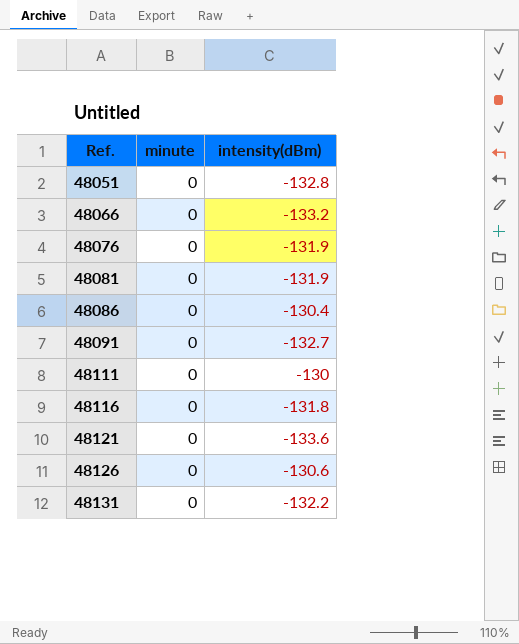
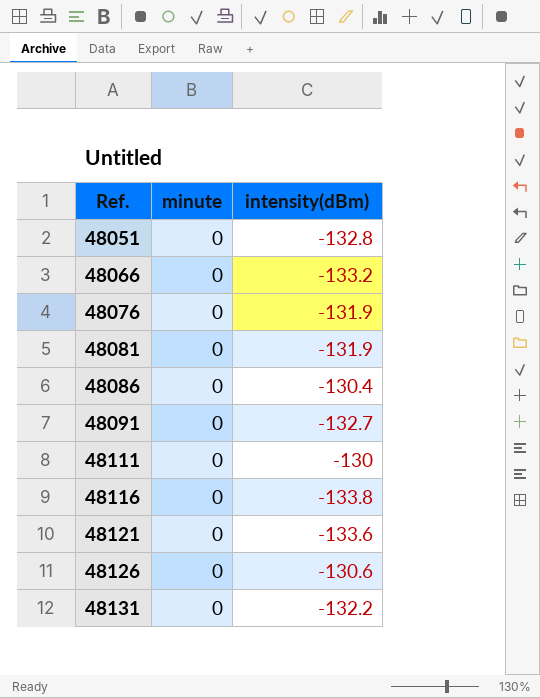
48116 | intensity(dBm): -131.8 -> -133.8

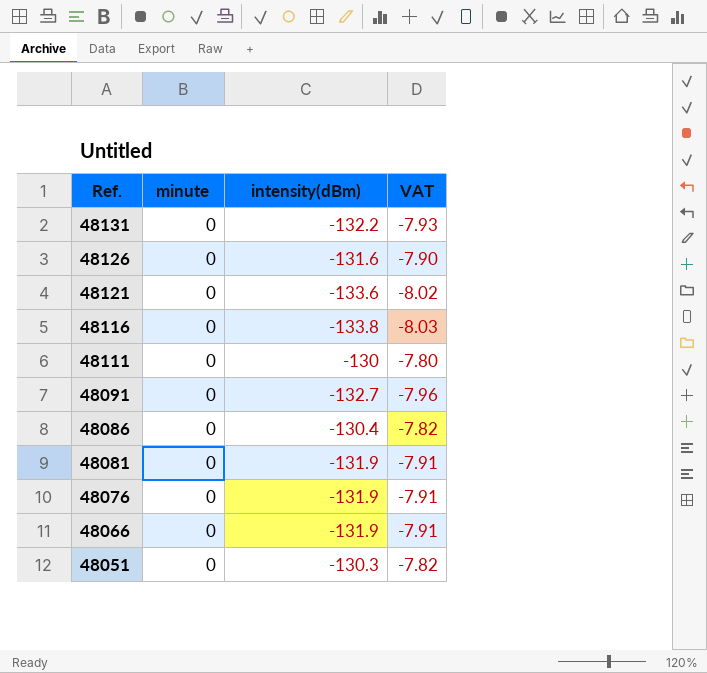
row order: Ref. ascending -> Ref. descending
column VAT | formula: none -> [intensity(dBm)] * 0.06
48126 | intensity(dBm): -130.6 -> -131.6
48066 | intensity(dBm): -133.2 -> -131.9
48051 | intensity(dBm): -132.8 -> -130.3

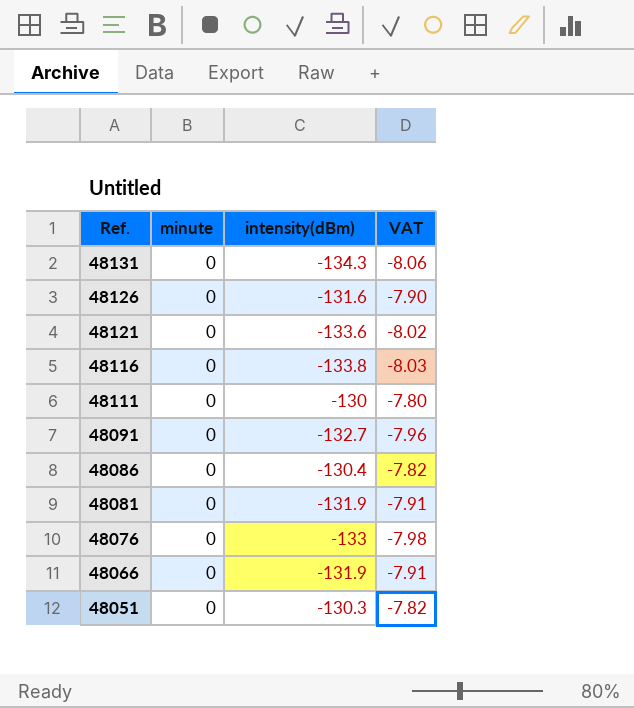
48131 | intensity(dBm): -132.2 -> -134.3
48131 | VAT: -7.93 -> -8.06
48076 | intensity(dBm): -131.9 -> -133
48076 | VAT: -7.91 -> -7.98

